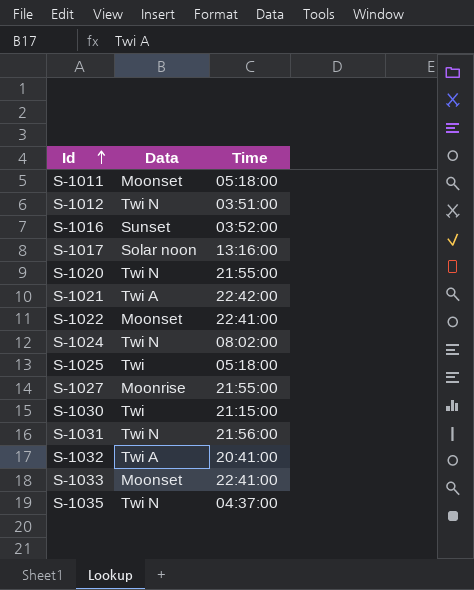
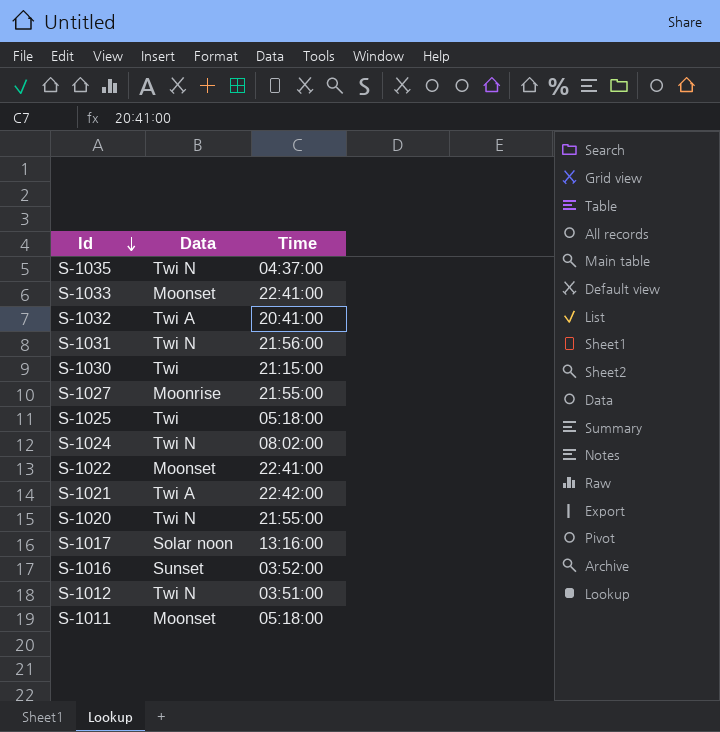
row order: Id ascending -> Id descending

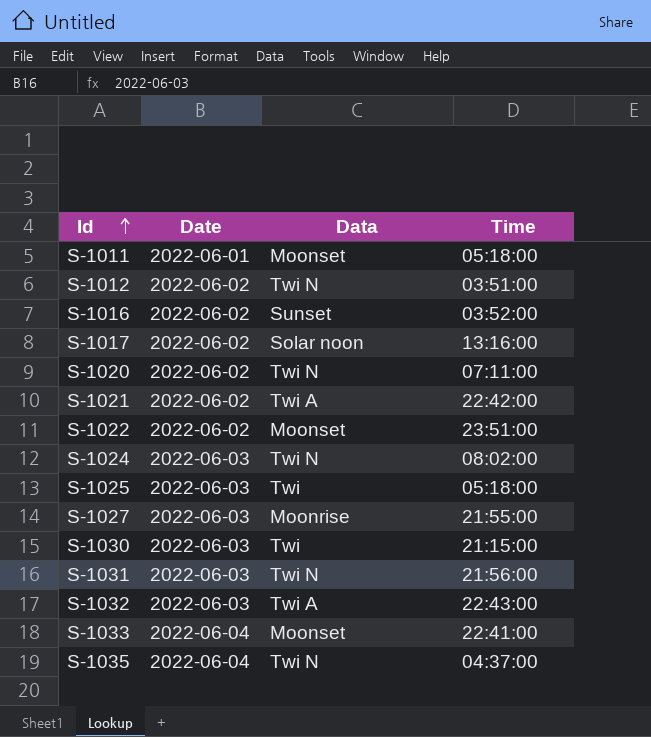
row order: Id descending -> Id ascending
column Date | position: none -> 2
S-1020 | Time: 21:55:00 -> 07:11:00
S-1022 | Time: 22:41:00 -> 23:51:00
S-1032 | Time: 20:41:00 -> 22:43:00

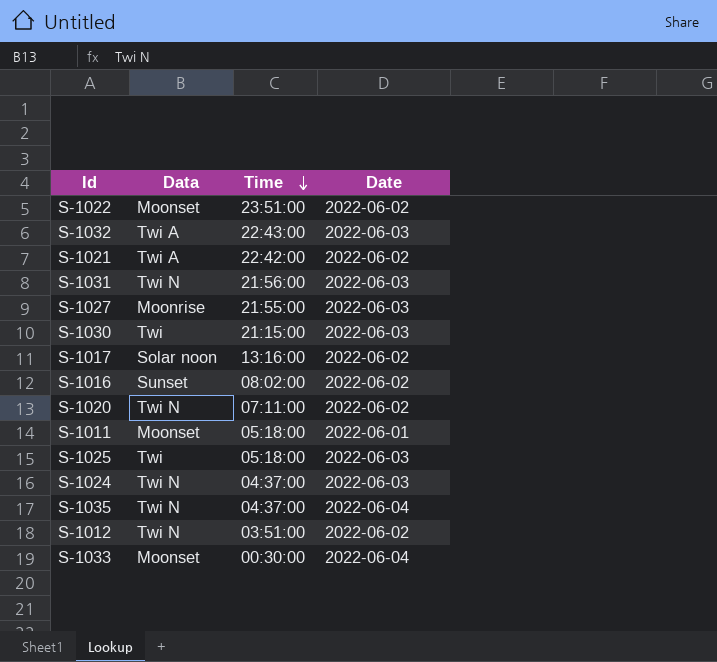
row order: Id ascending -> Time descending
column Date | position: 2 -> 4
S-1016 | Time: 03:52:00 -> 08:02:00
S-1024 | Time: 08:02:00 -> 04:37:00
S-1033 | Time: 22:41:00 -> 00:30:00

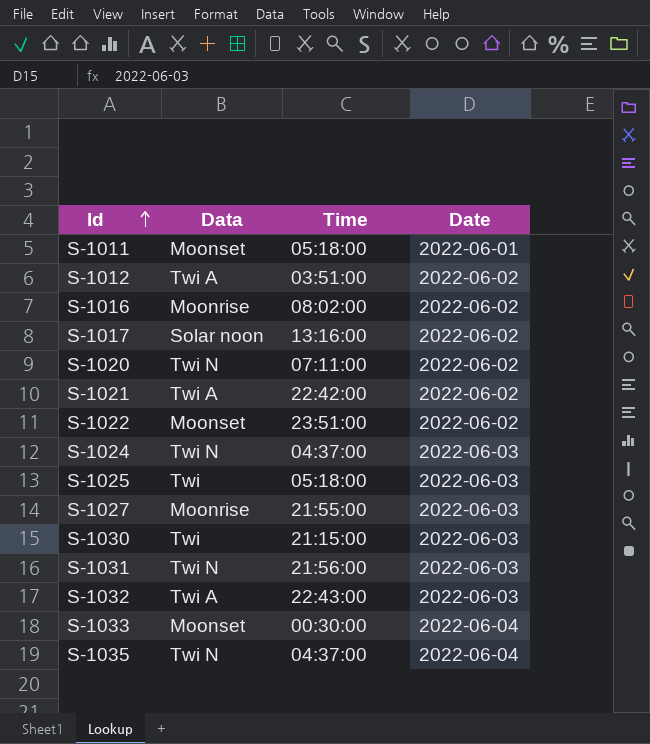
row order: Time descending -> Id ascending
S-1012 | Data: Twi N -> Twi A
S-1016 | Data: Sunset -> Moonrise

